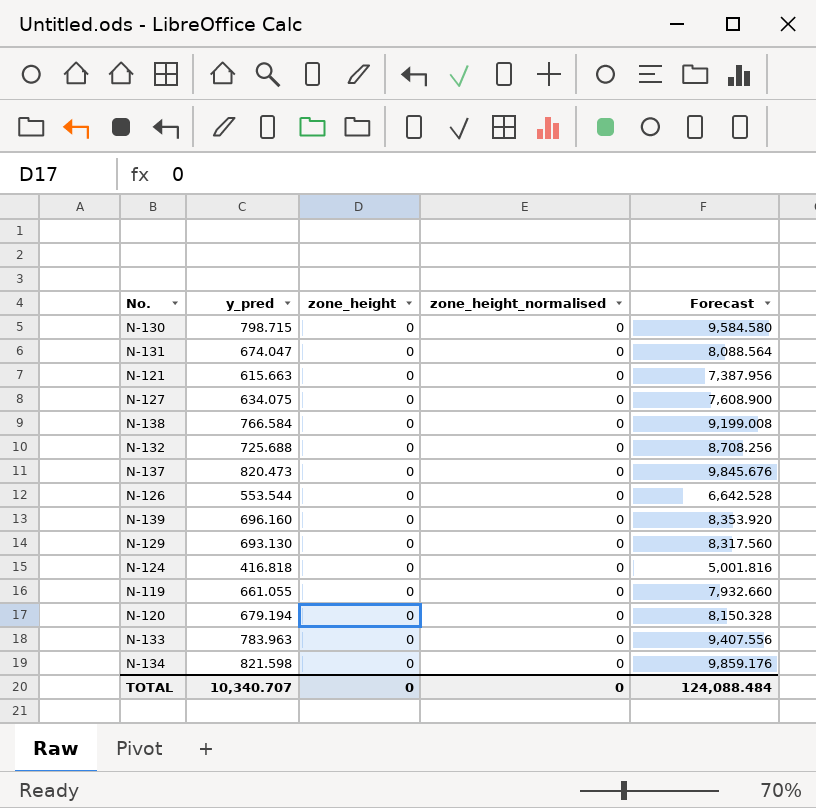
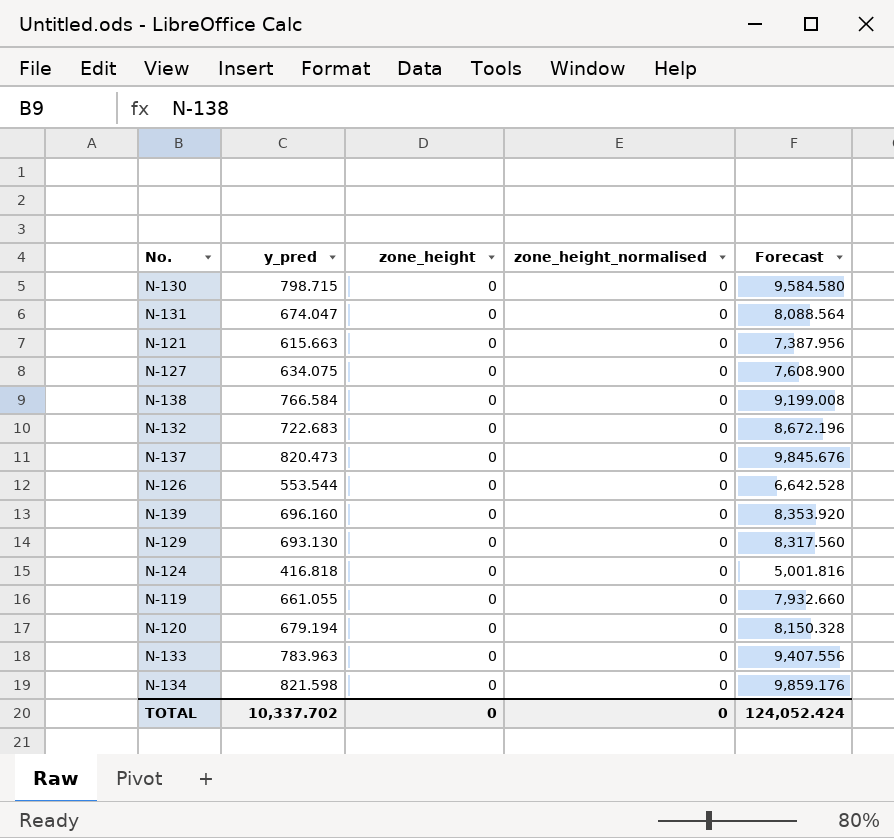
N-132 | y_pred: 725.688 -> 722.683
N-132 | Forecast: 8,708.256 -> 8,672.196
TOTAL | y_pred: 10,340.707 -> 10,337.702
TOTAL | Forecast: 124,088.484 -> 124,052.424

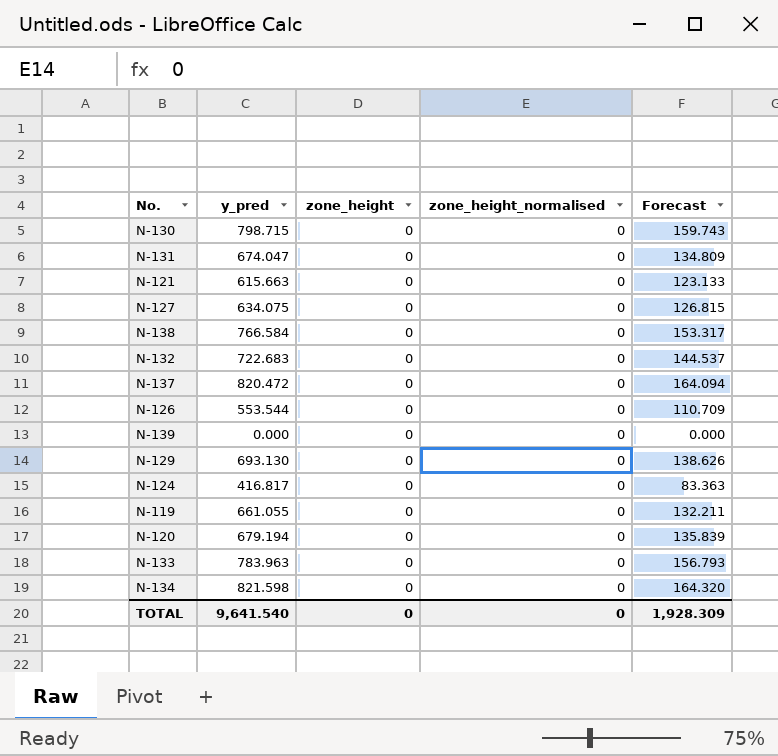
column Forecast | formula: [y_pred] * 12 -> [y_pred] * 0.2
N-137 | y_pred: 820.473 -> 820.472
N-139 | y_pred: 696.160 -> 0.000
N-124 | y_pred: 416.818 -> 416.817
TOTAL | y_pred: 10,337.702 -> 9,641.540
TOTAL | Forecast: 124,052.424 -> 1,928.309

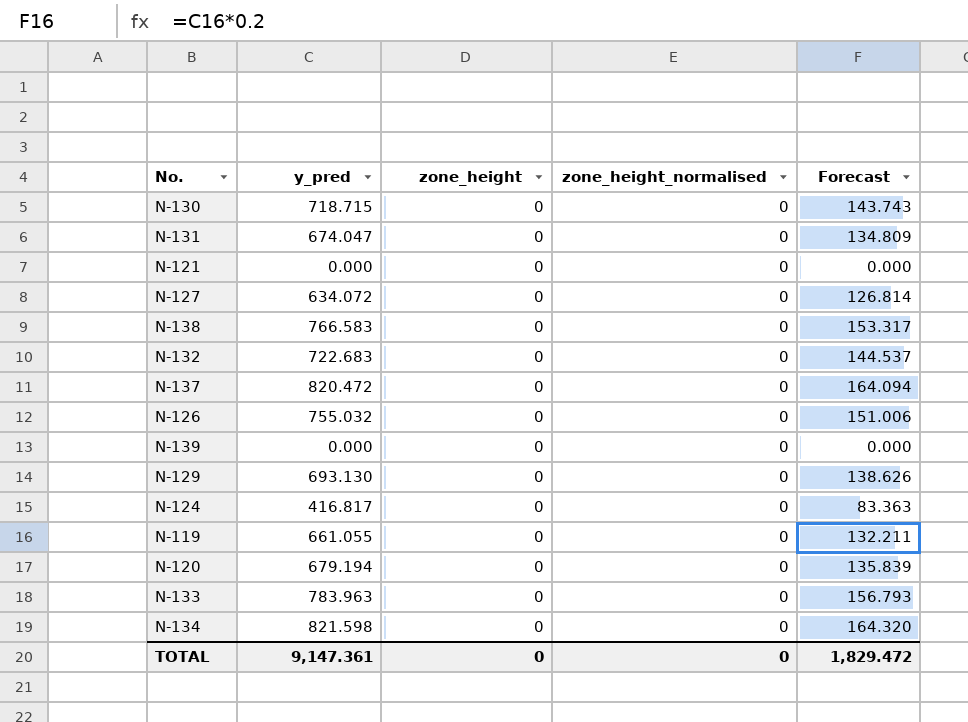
N-130 | y_pred: 798.715 -> 718.715
N-130 | Forecast: 159.743 -> 143.743
N-121 | y_pred: 615.663 -> 0.000
N-121 | Forecast: 123.133 -> 0.000
N-127 | y_pred: 634.075 -> 634.072
N-127 | Forecast: 126.815 -> 126.814
N-138 | y_pred: 766.584 -> 766.583
N-126 | y_pred: 553.544 -> 755.032
N-126 | Forecast: 110.709 -> 151.006
TOTAL | y_pred: 9,641.540 -> 9,147.361
TOTAL | Forecast: 1,928.309 -> 1,829.472

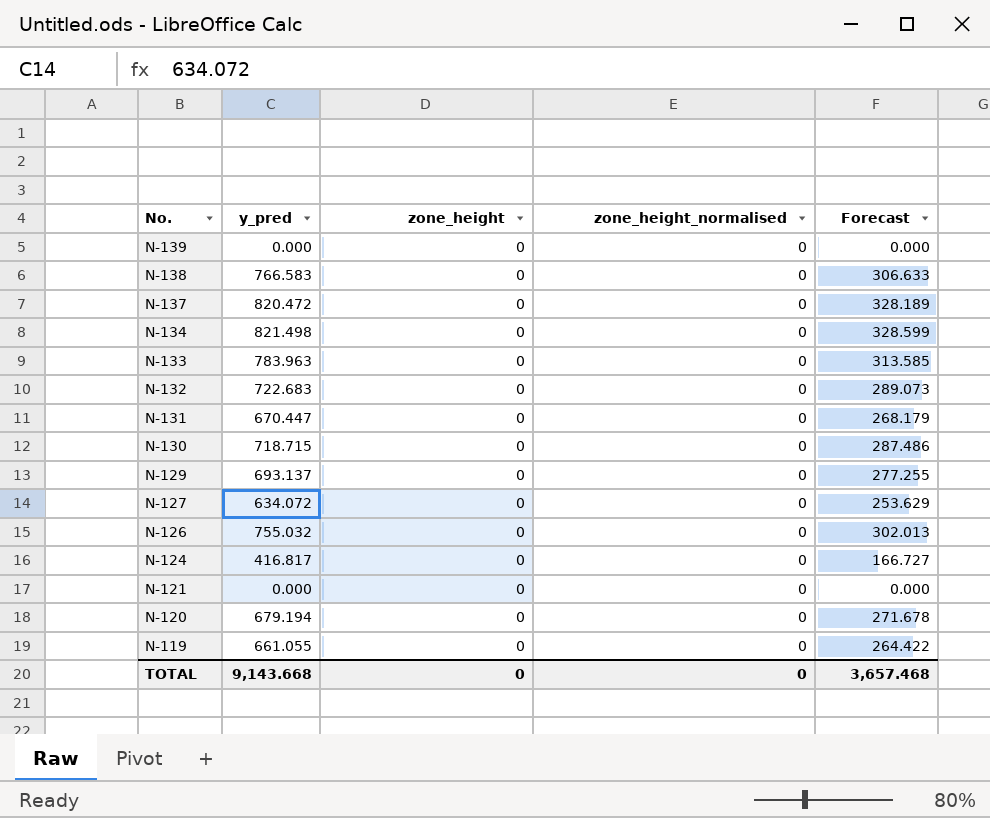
row order: none -> No. descending
column Forecast | formula: [y_pred] * 0.2 -> [y_pred] * 0.4
N-134 | y_pred: 821.598 -> 821.498
N-131 | y_pred: 674.047 -> 670.447
N-129 | y_pred: 693.130 -> 693.137
TOTAL | y_pred: 9,147.361 -> 9,143.668
TOTAL | Forecast: 1,829.472 -> 3,657.468

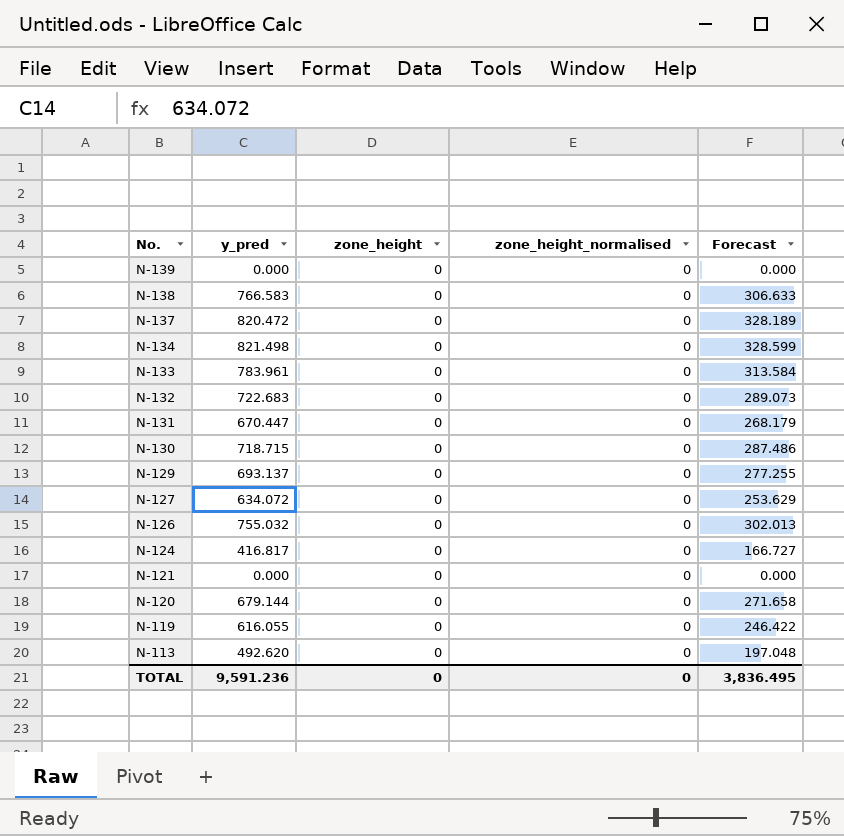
N-133 | y_pred: 783.963 -> 783.961
N-133 | Forecast: 313.585 -> 313.584
N-120 | y_pred: 679.194 -> 679.144
N-120 | Forecast: 271.678 -> 271.658
N-119 | y_pred: 661.055 -> 616.055
N-119 | Forecast: 264.422 -> 246.422
row N-113: none -> 492.620 | 0 | 0 | 197.048
TOTAL | y_pred: 9,143.668 -> 9,591.236
TOTAL | Forecast: 3,657.468 -> 3,836.495

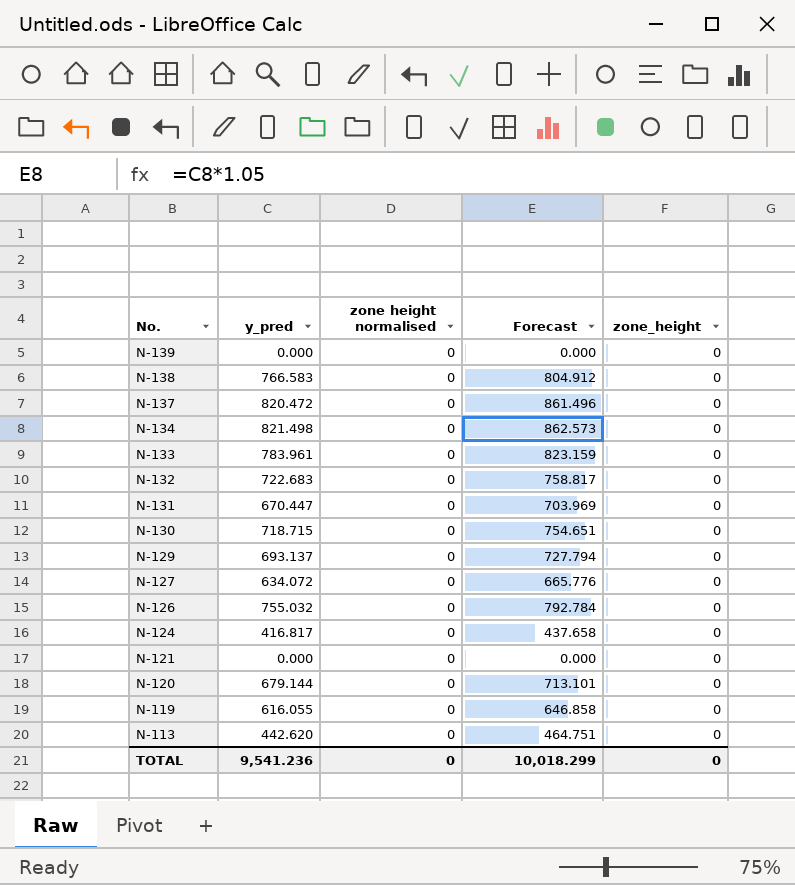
column name: zone_height_normalised -> zone height normalised
column Forecast | formula: [y_pred] * 0.4 -> [y_pred] * 1.05
column zone_height | position: 3 -> 5
N-113 | y_pred: 492.620 -> 442.620
TOTAL | y_pred: 9,591.236 -> 9,541.236
TOTAL | Forecast: 3,836.495 -> 10,018.299

